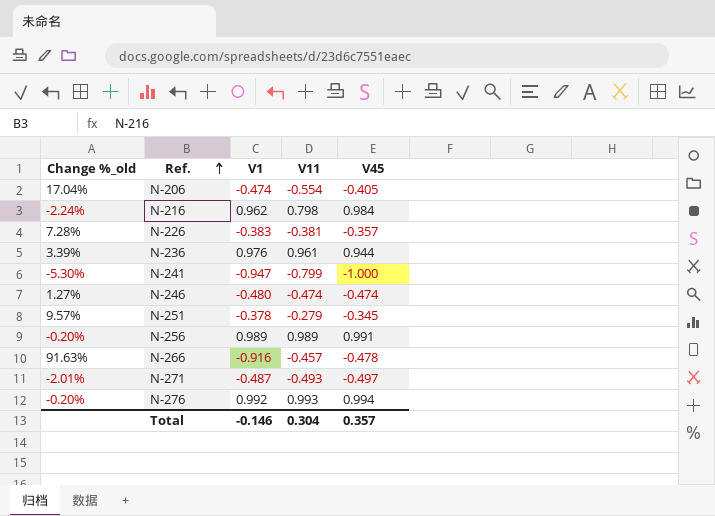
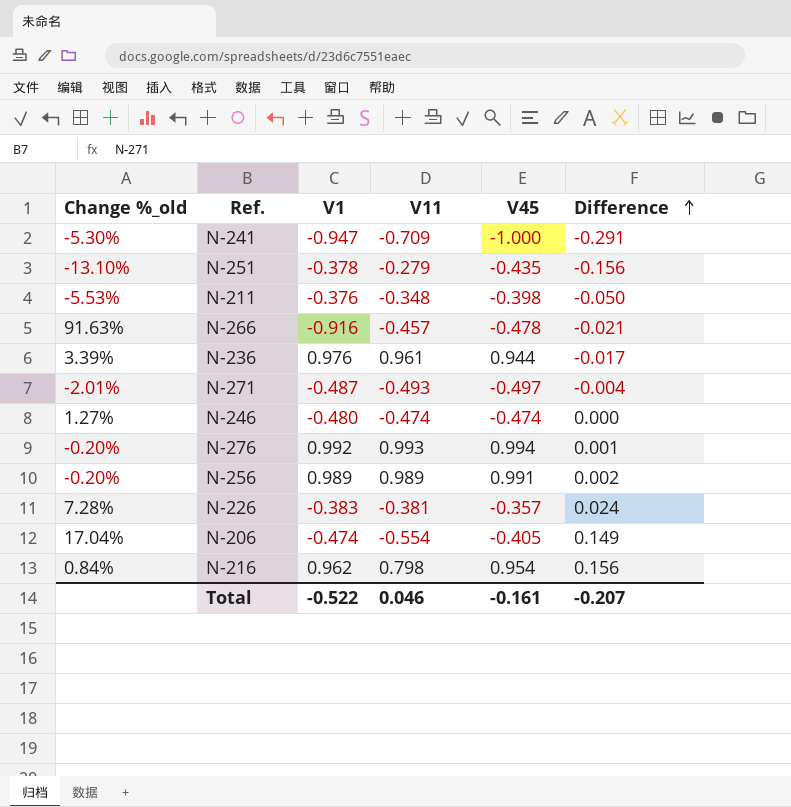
row order: Ref. ascending -> Difference ascending
column Difference | formula: none -> [V45] - [V11]
N-241 | V11: -0.799 -> -0.709
N-251 | Change %_old: 9.57% -> -13.10%
N-251 | V45: -0.345 -> -0.435
row N-211: none -> -5.53% | -0.376 | -0.348 | -0.398 | -0.050
N-216 | Change %_old: -2.24% -> 0.84%
N-216 | V45: 0.984 -> 0.954
Total | V1: -0.146 -> -0.522
Total | V11: 0.304 -> 0.046
Total | V45: 0.357 -> -0.161

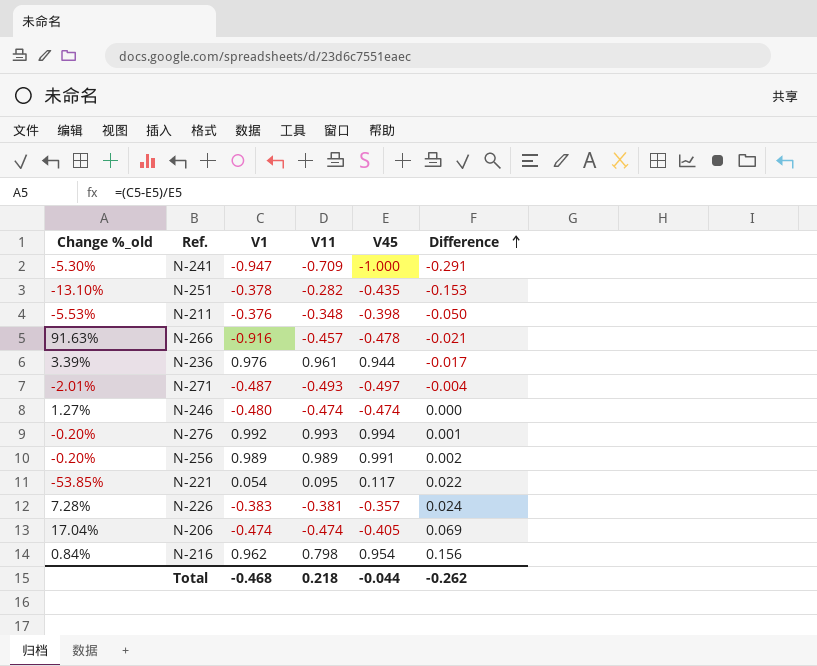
N-251 | V11: -0.279 -> -0.282
N-251 | Difference: -0.156 -> -0.153
row N-221: none -> -53.85% | 0.054 | 0.095 | 0.117 | 0.022
N-206 | V11: -0.554 -> -0.474
N-206 | Difference: 0.149 -> 0.069
Total | V1: -0.522 -> -0.468
Total | V11: 0.046 -> 0.218
Total | V45: -0.161 -> -0.044
Total | Difference: -0.207 -> -0.262

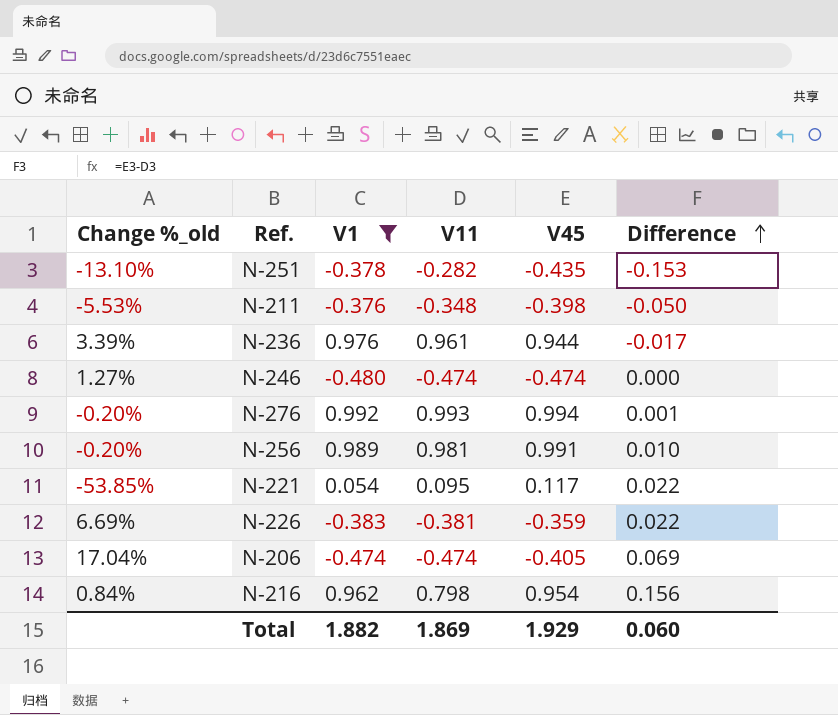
filter: none -> V1 >= -0.480
N-256 | V11: 0.989 -> 0.981
N-256 | Difference: 0.002 -> 0.010
N-226 | Change %_old: 7.28% -> 6.69%
N-226 | V45: -0.357 -> -0.359
N-226 | Difference: 0.024 -> 0.022
Total | V1: -0.468 -> 1.882
Total | V11: 0.218 -> 1.869
Total | V45: -0.044 -> 1.929
Total | Difference: -0.262 -> 0.060

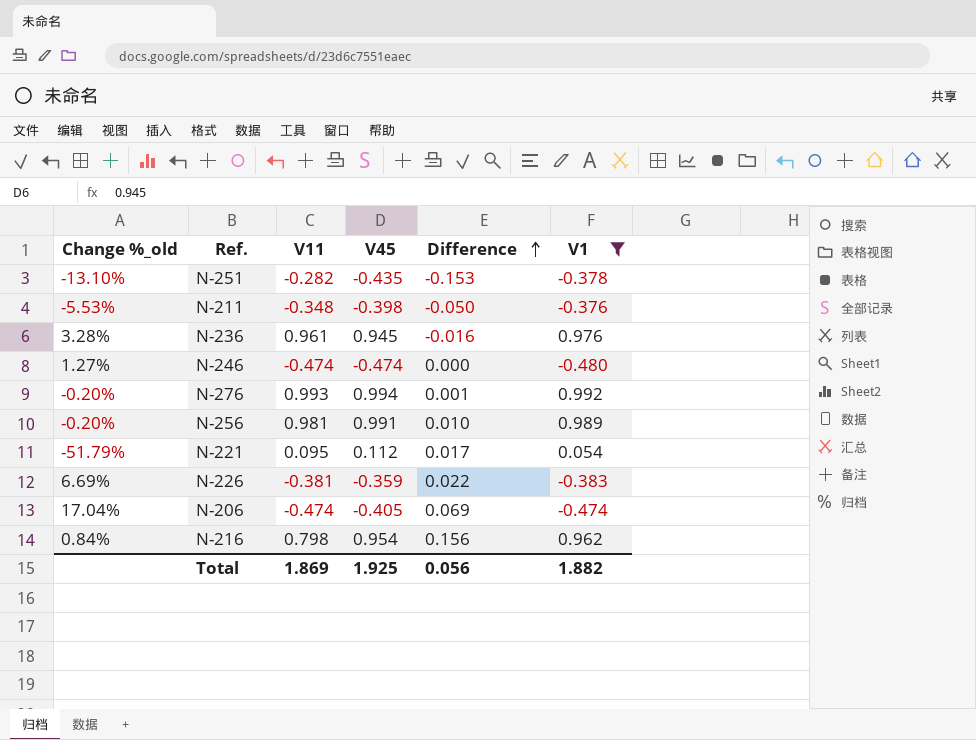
column V1 | position: 3 -> 6
N-236 | Change %_old: 3.39% -> 3.28%
N-236 | V45: 0.944 -> 0.945
N-236 | Difference: -0.017 -> -0.016
N-221 | Change %_old: -53.85% -> -51.79%
N-221 | V45: 0.117 -> 0.112
N-221 | Difference: 0.022 -> 0.017
Total | V45: 1.929 -> 1.925
Total | Difference: 0.060 -> 0.056

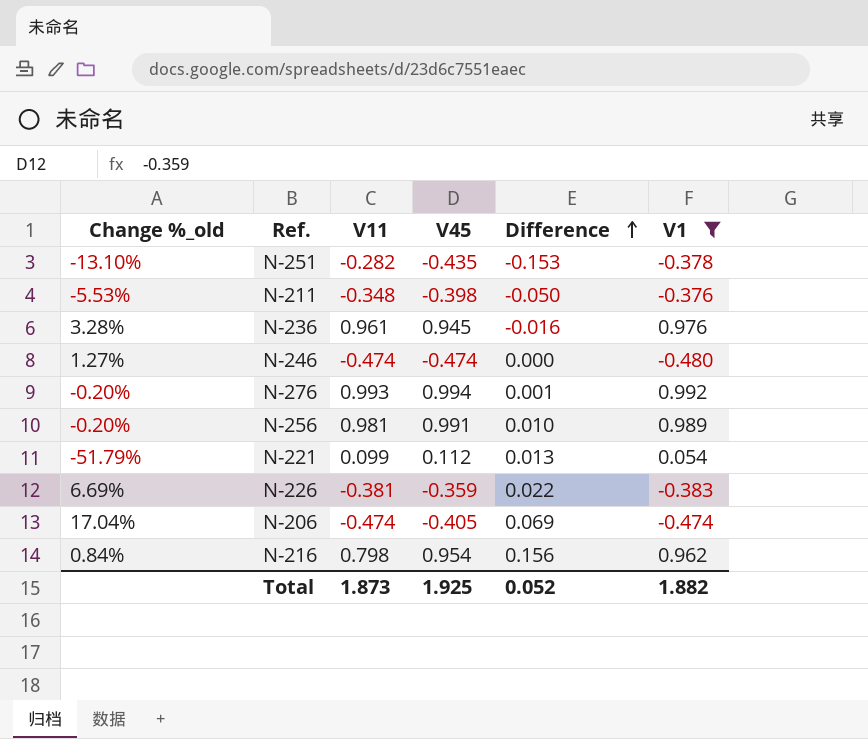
N-221 | V11: 0.095 -> 0.099
N-221 | Difference: 0.017 -> 0.013
Total | V11: 1.869 -> 1.873
Total | Difference: 0.056 -> 0.052

